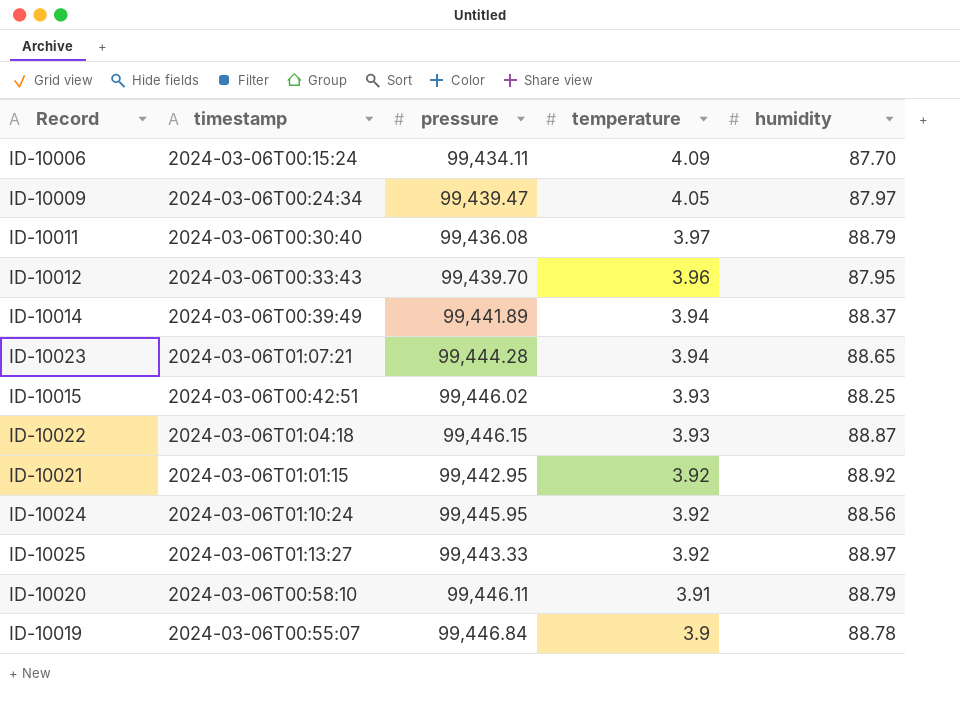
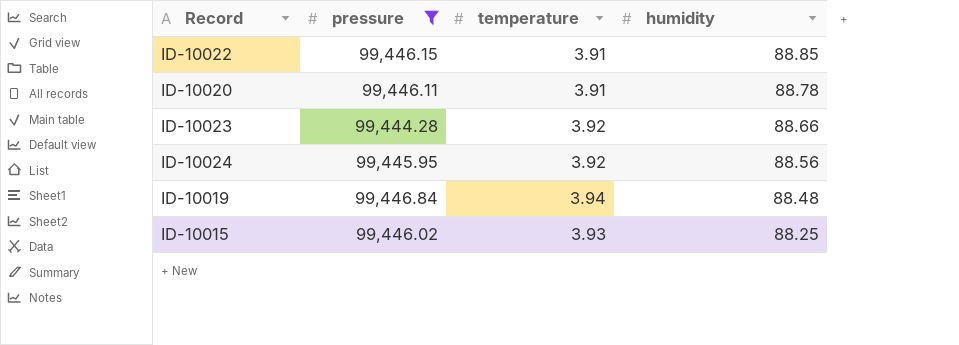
filter: none -> pressure >= 99,444.28
row order: temperature descending -> humidity descending
column timestamp | position: 2 -> none
ID-10022 | temperature: 3.93 -> 3.91
ID-10022 | humidity: 88.87 -> 88.85
ID-10020 | humidity: 88.79 -> 88.78
ID-10023 | temperature: 3.94 -> 3.92
ID-10023 | humidity: 88.65 -> 88.66
ID-10019 | temperature: 3.9 -> 3.94
ID-10019 | humidity: 88.78 -> 88.48

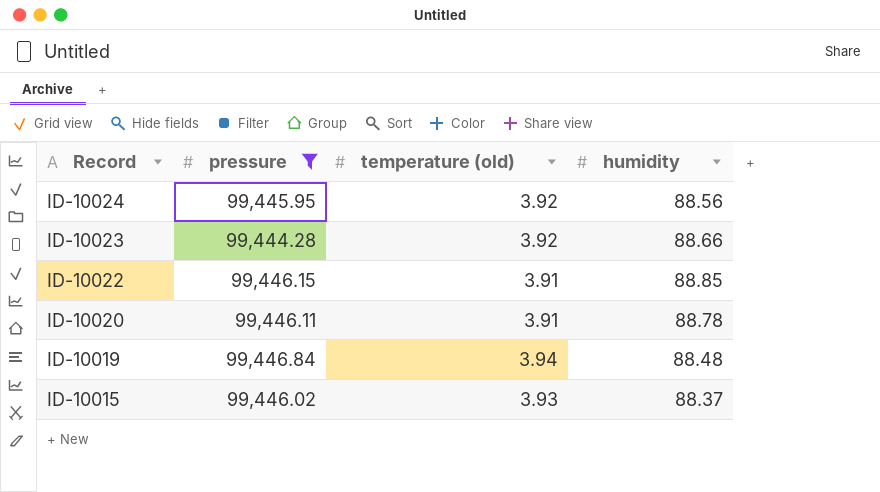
row order: humidity descending -> Record descending
column name: temperature -> temperature (old)
ID-10015 | humidity: 88.25 -> 88.37

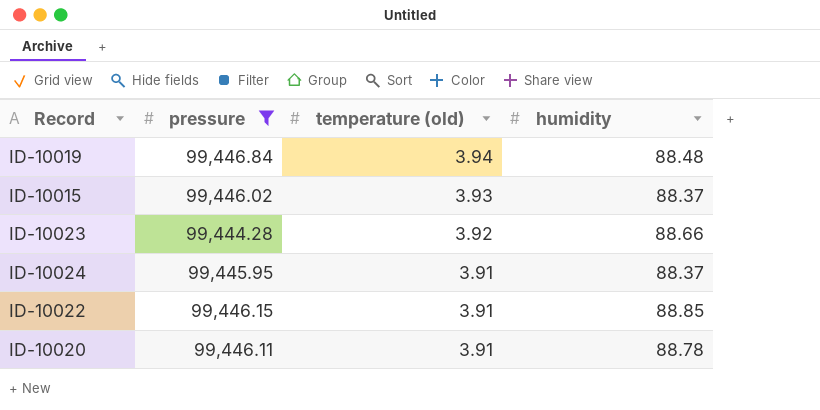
row order: Record descending -> temperature (old) descending
ID-10024 | temperature (old): 3.92 -> 3.91
ID-10024 | humidity: 88.56 -> 88.37

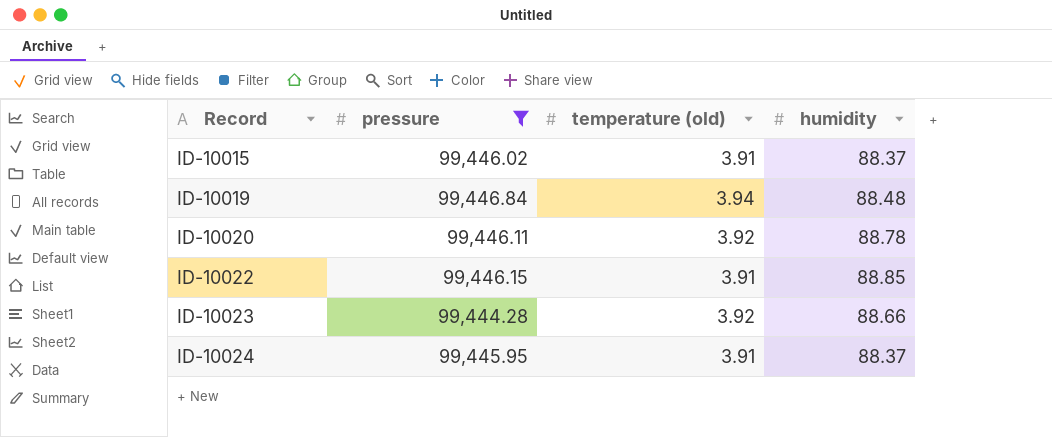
row order: temperature (old) descending -> Record ascending
ID-10015 | temperature (old): 3.93 -> 3.91
ID-10020 | temperature (old): 3.91 -> 3.92

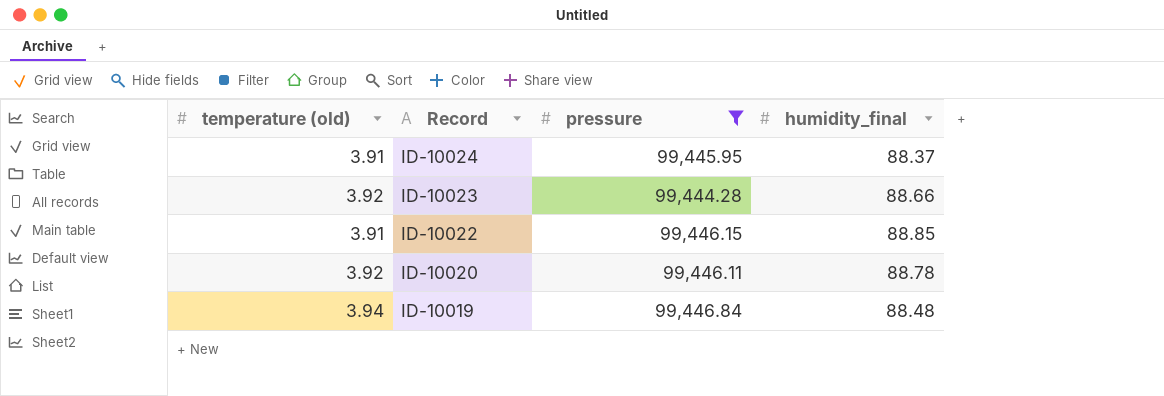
row order: Record ascending -> Record descending
column temperature (old) | position: 3 -> 1
column name: humidity -> humidity_final
row ID-10015: 99,446.02 | 3.91 | 88.37 -> none

